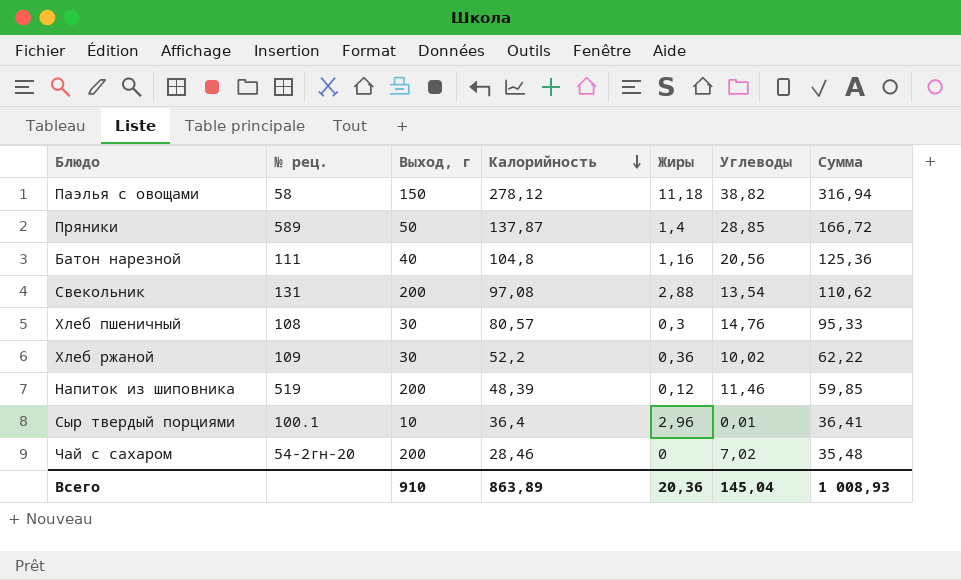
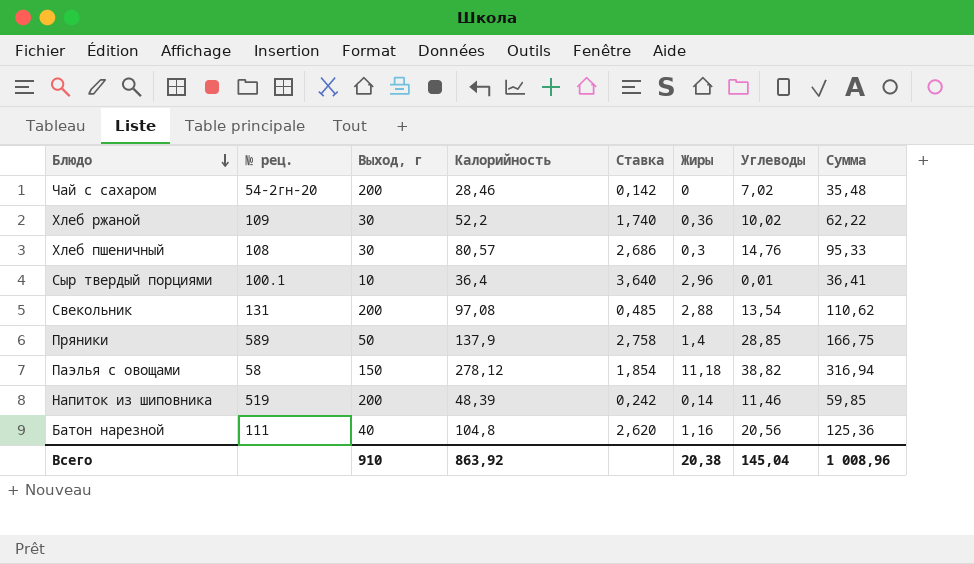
row order: Калорийность descending -> Блюдо descending
column Ставка | formula: none -> [Калорийность] / [Выход, г]
Пряники | Калорийность: 137,87 -> 137,9
Пряники | Сумма: 166,72 -> 166,75
Напиток из шиповника | Жиры: 0,12 -> 0,14
Всего | Калорийность: 863,89 -> 863,92
Всего | Жиры: 20,36 -> 20,38
Всего | Сумма: 1 008,93 -> 1 008,96

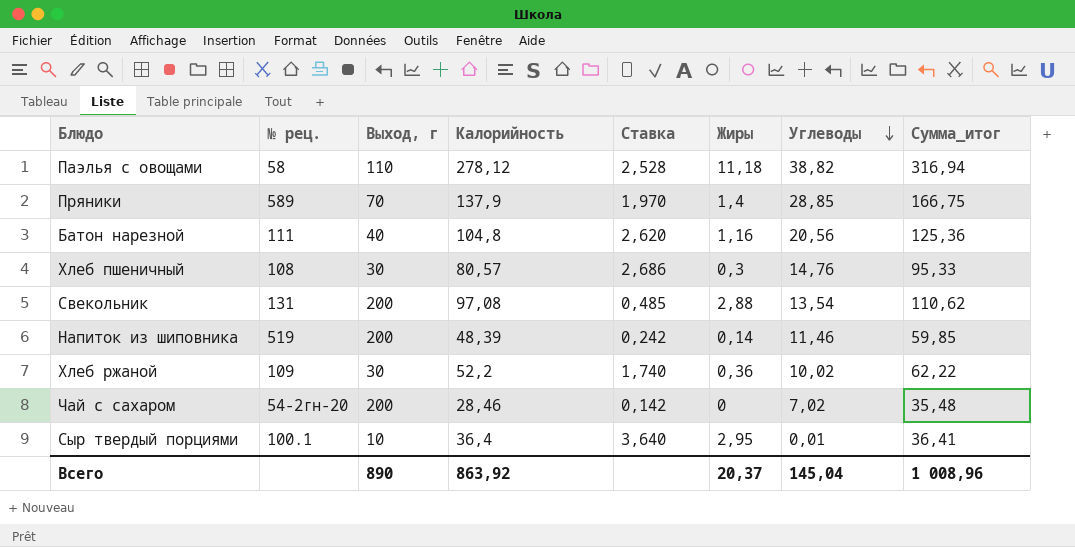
row order: Блюдо descending -> Углеводы descending
column name: Сумма -> Сумма_итог
Паэлья с овощами | Выход, г: 150 -> 110
Паэлья с овощами | Ставка: 1,854 -> 2,528
Пряники | Выход, г: 50 -> 70
Пряники | Ставка: 2,758 -> 1,970
Сыр твердый порциями | Жиры: 2,96 -> 2,95
Всего | Выход, г: 910 -> 890
Всего | Жиры: 20,38 -> 20,37

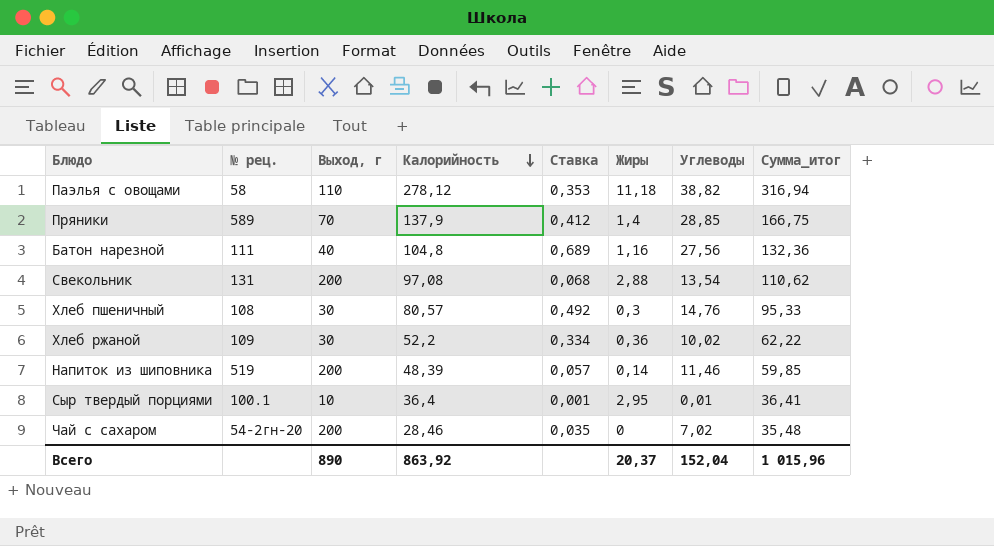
row order: Углеводы descending -> Калорийность descending
column Ставка | formula: [Калорийность] / [Выход, г] -> [Углеводы] / [Выход, г]
Батон нарезной | Углеводы: 20,56 -> 27,56
Батон нарезной | Сумма_итог: 125,36 -> 132,36
Всего | Углеводы: 145,04 -> 152,04
Всего | Сумма_итог: 1 008,96 -> 1 015,96

